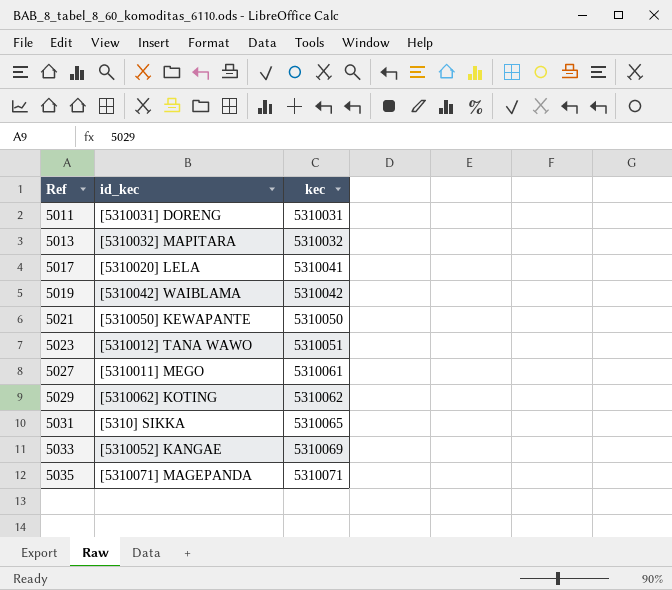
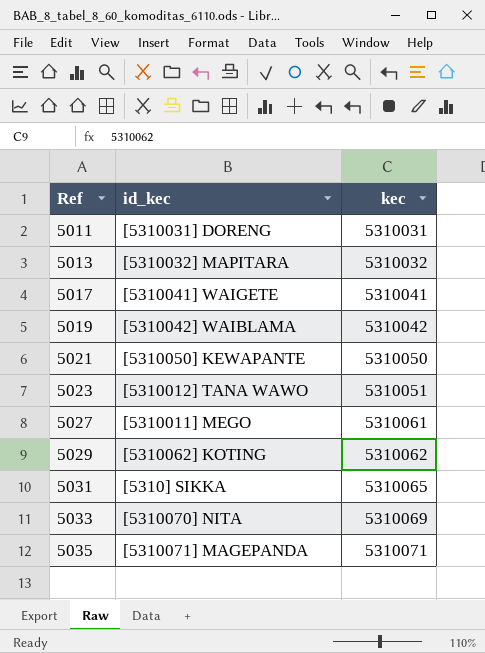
5017 | id_kec: [5310020] LELA -> [5310041] WAIGETE
5033 | id_kec: [5310052] KANGAE -> [5310070] NITA

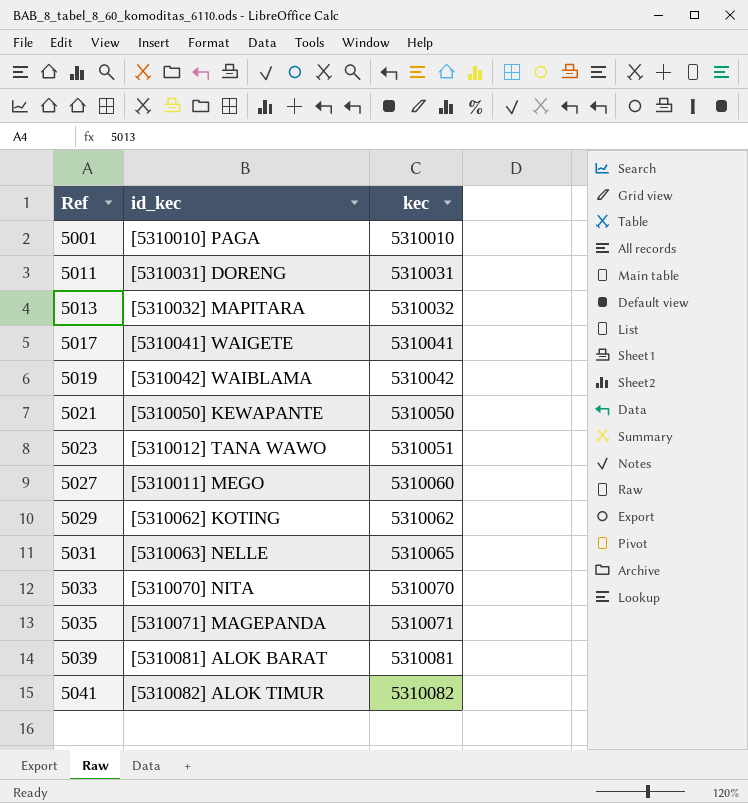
row 5001: none -> [5310010] PAGA | 5310010
5027 | kec: 5310061 -> 5310060
5031 | id_kec: [5310] SIKKA -> [5310063] NELLE
5033 | kec: 5310069 -> 5310070
row 5039: none -> [5310081] ALOK BARAT | 5310081
row 5041: none -> [5310082] ALOK TIMUR | 5310082

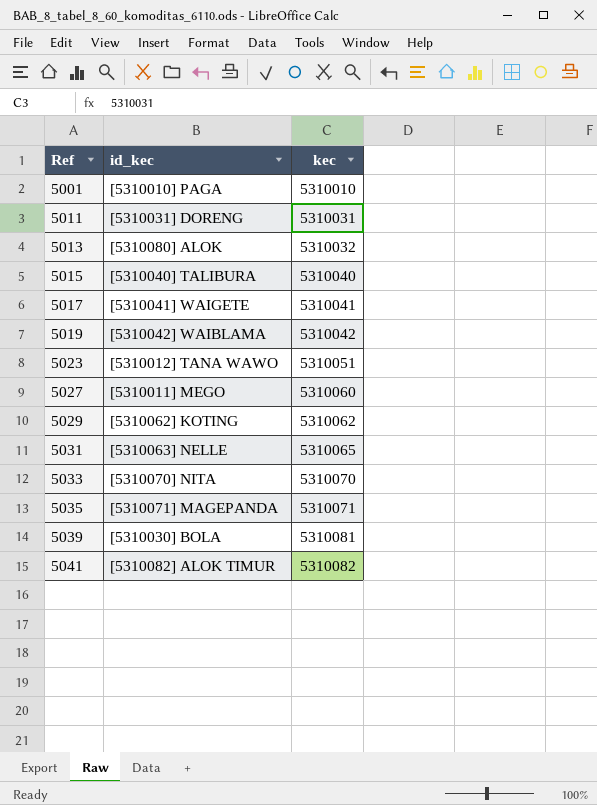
row 5021: [5310050] KEWAPANTE | 5310050 -> none
5013 | id_kec: [5310032] MAPITARA -> [5310080] ALOK
row 5015: none -> [5310040] TALIBURA | 5310040
5039 | id_kec: [5310081] ALOK BARAT -> [5310030] BOLA

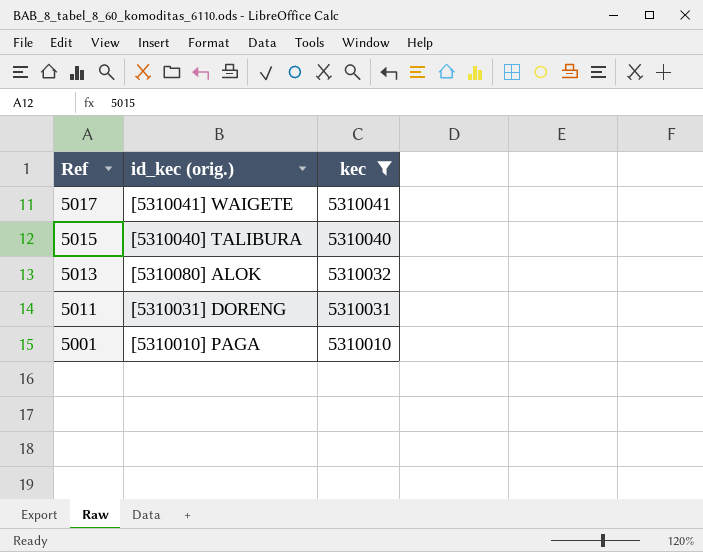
filter: none -> kec <= 5310041
row order: Ref ascending -> Ref descending
column name: id_kec -> id_kec (orig.)

